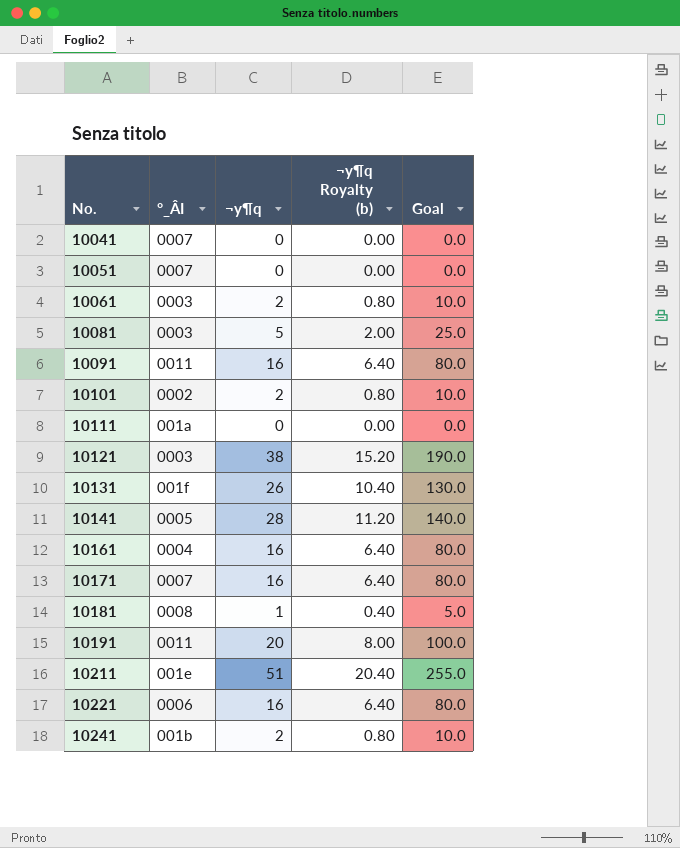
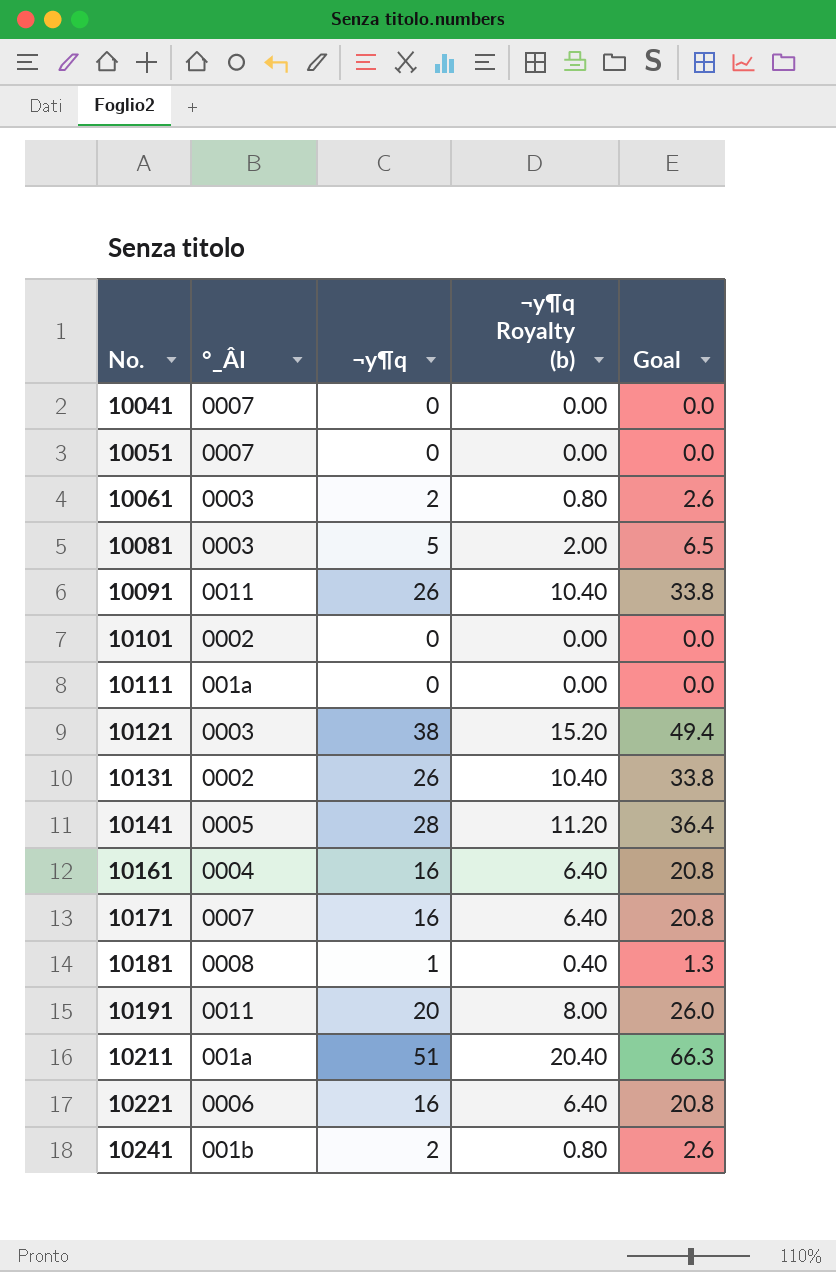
column Goal | formula: [¬y¶q] * 5 -> [¬y¶q] * 1.3
10091 | ¬y¶q: 16 -> 26
10091 | ¬y¶q Royalty (b): 6.40 -> 10.40
10101 | ¬y¶q: 2 -> 0
10101 | ¬y¶q Royalty (b): 0.80 -> 0.00
10131 | °_ÂI: 001f -> 0002
10211 | °_ÂI: 001e -> 001a

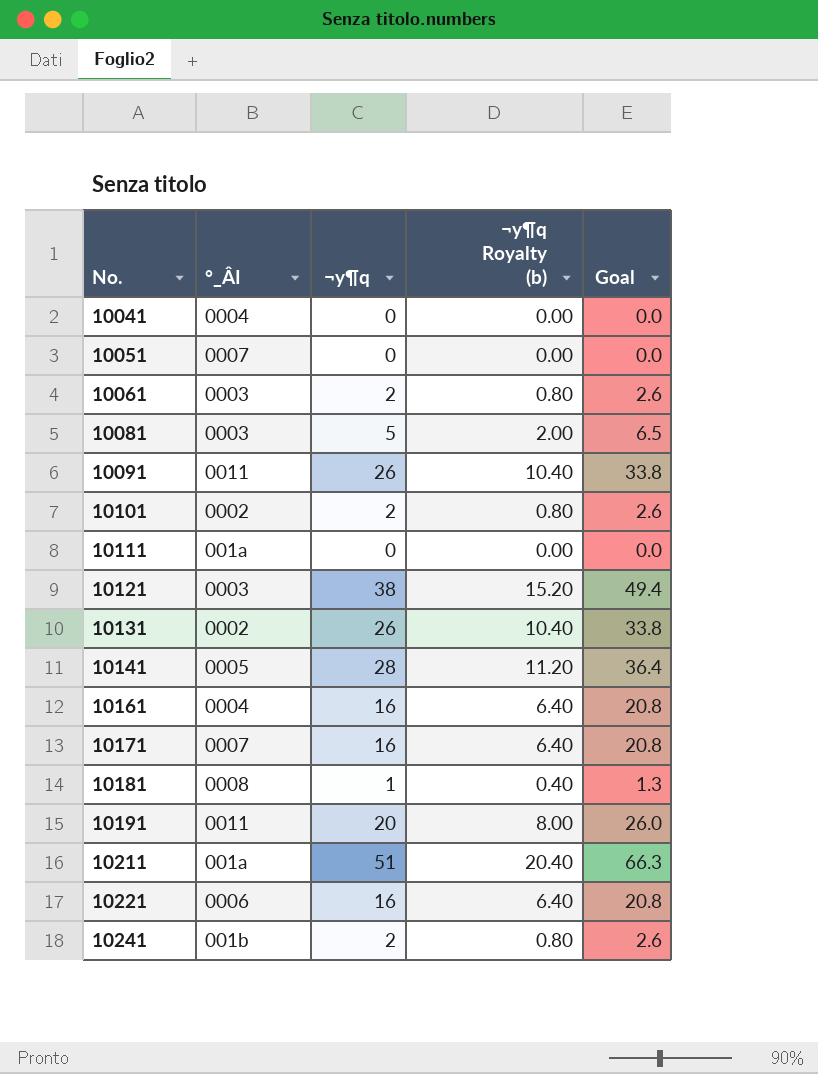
10041 | °_ÂI: 0007 -> 0004
10101 | ¬y¶q: 0 -> 2
10101 | ¬y¶q Royalty (b): 0.00 -> 0.80
10101 | Goal: 0.0 -> 2.6

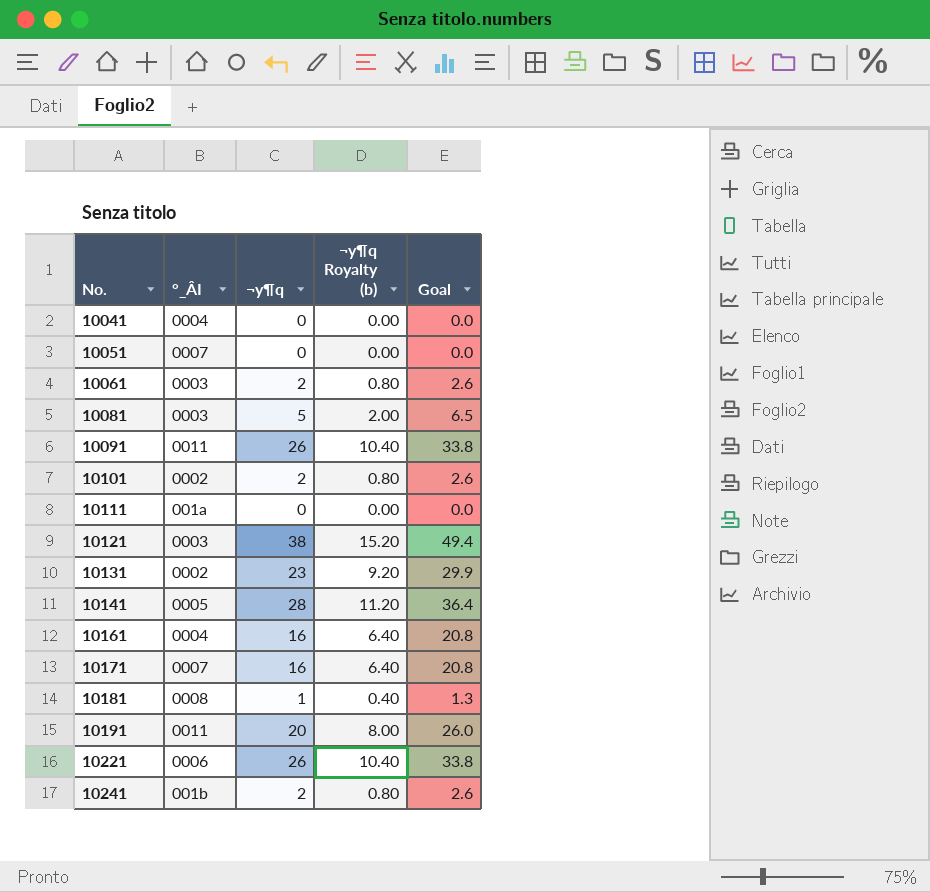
row 10211: 001a | 51 | 20.40 | 66.3 -> none
10131 | ¬y¶q: 26 -> 23
10131 | ¬y¶q Royalty (b): 10.40 -> 9.20
10131 | Goal: 33.8 -> 29.9
10221 | ¬y¶q: 16 -> 26
10221 | ¬y¶q Royalty (b): 6.40 -> 10.40
10221 | Goal: 20.8 -> 33.8

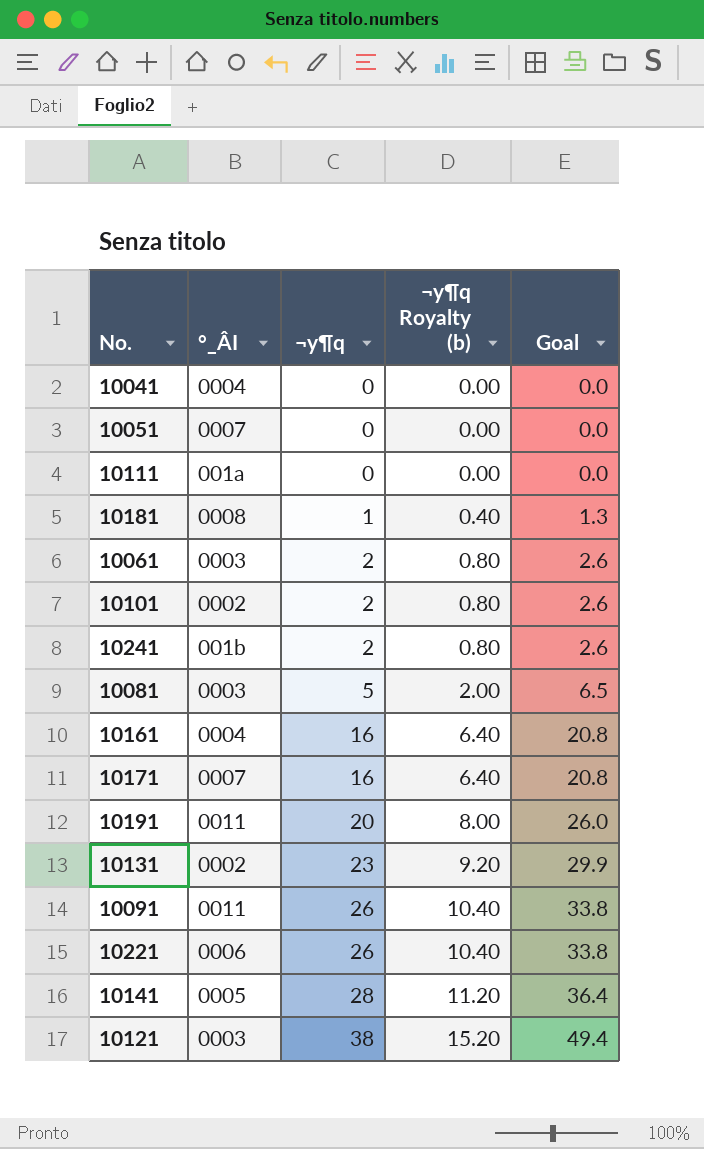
row order: No. ascending -> ¬y¶q ascending

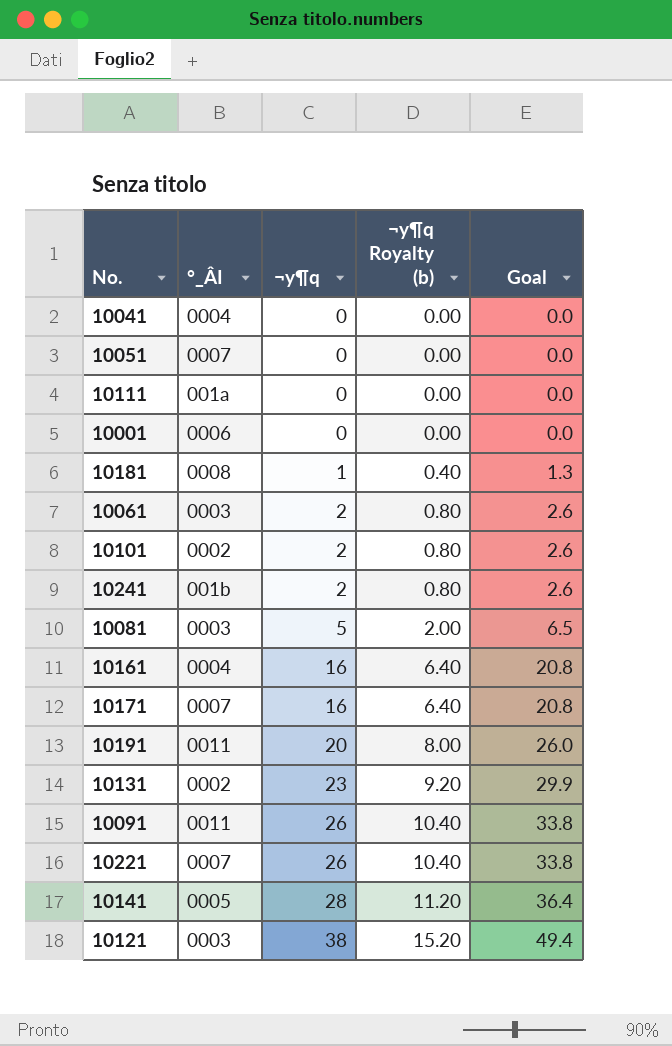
row 10001: none -> 0006 | 0 | 0.00 | 0.0
10221 | °_ÂI: 0006 -> 0007

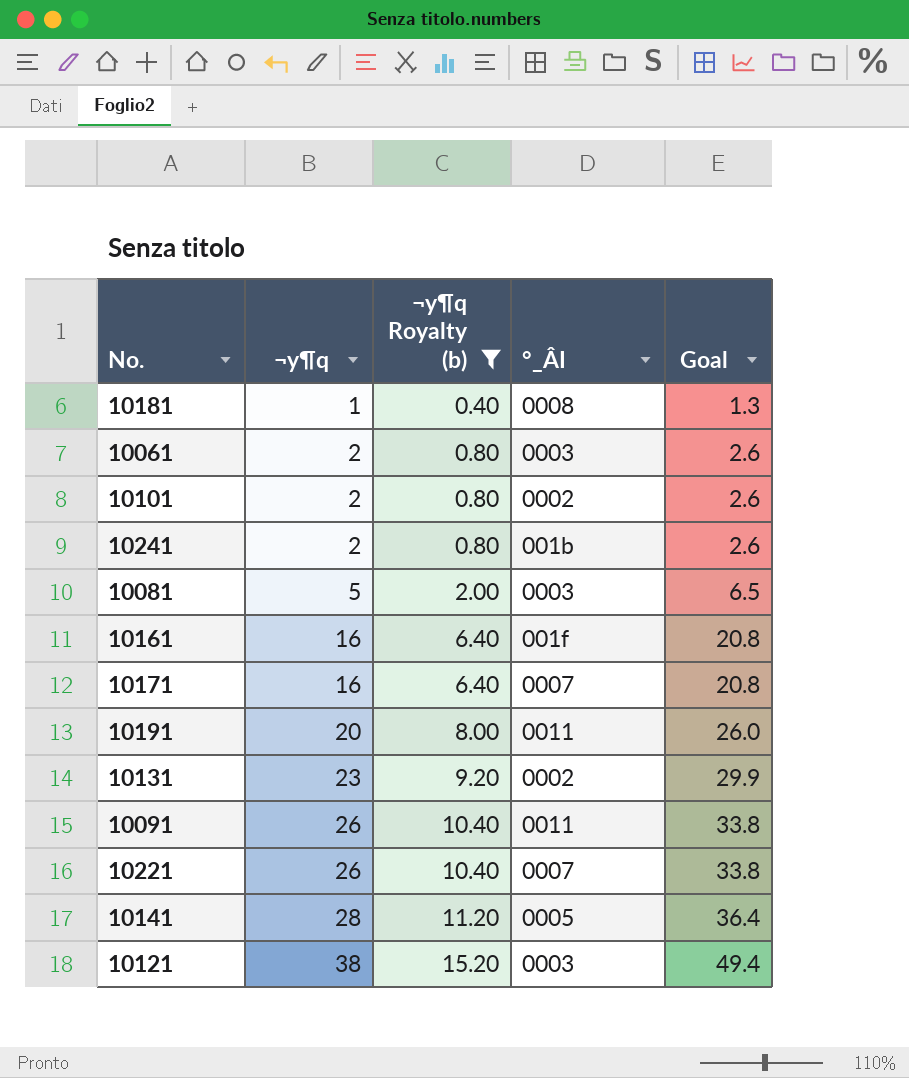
filter: none -> ¬y¶q Royalty (b) != 0.00
column °_ÂI | position: 2 -> 4
10161 | °_ÂI: 0004 -> 001f

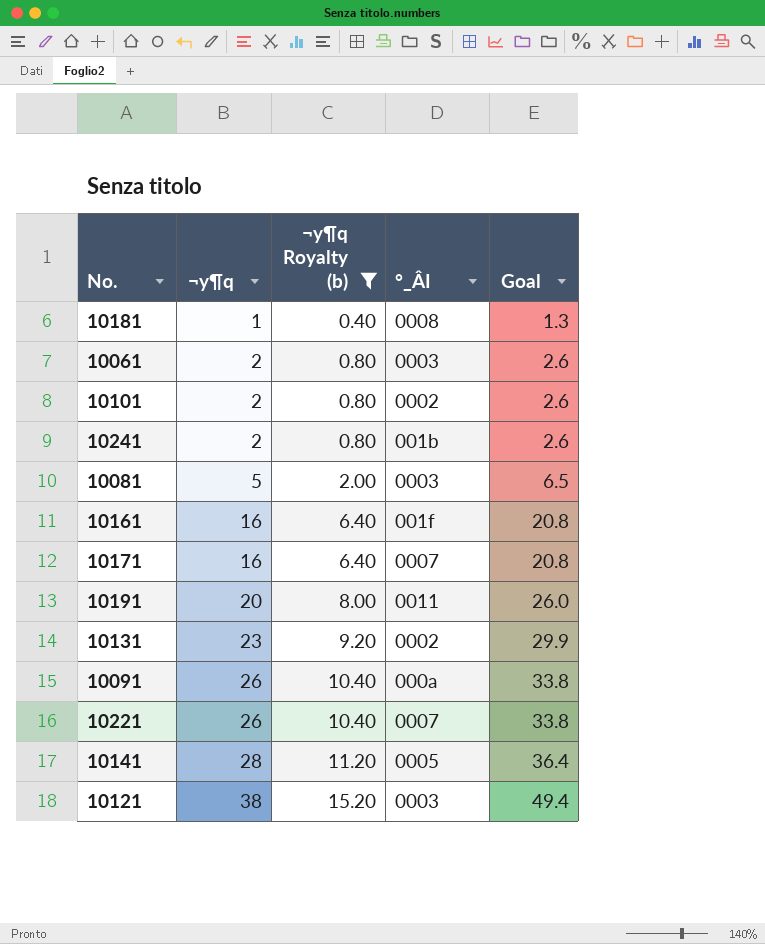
10091 | °_ÂI: 0011 -> 000a

